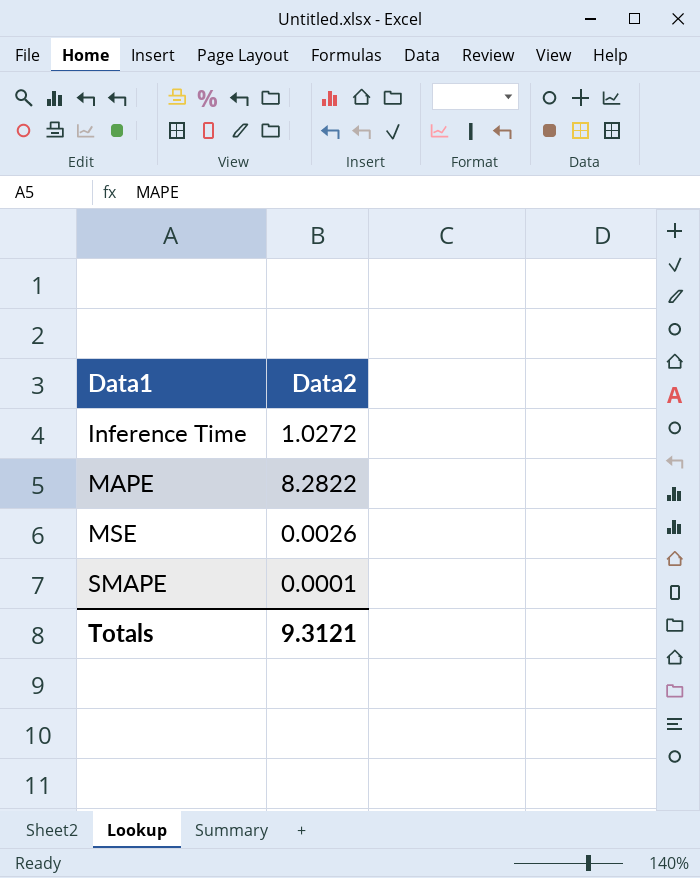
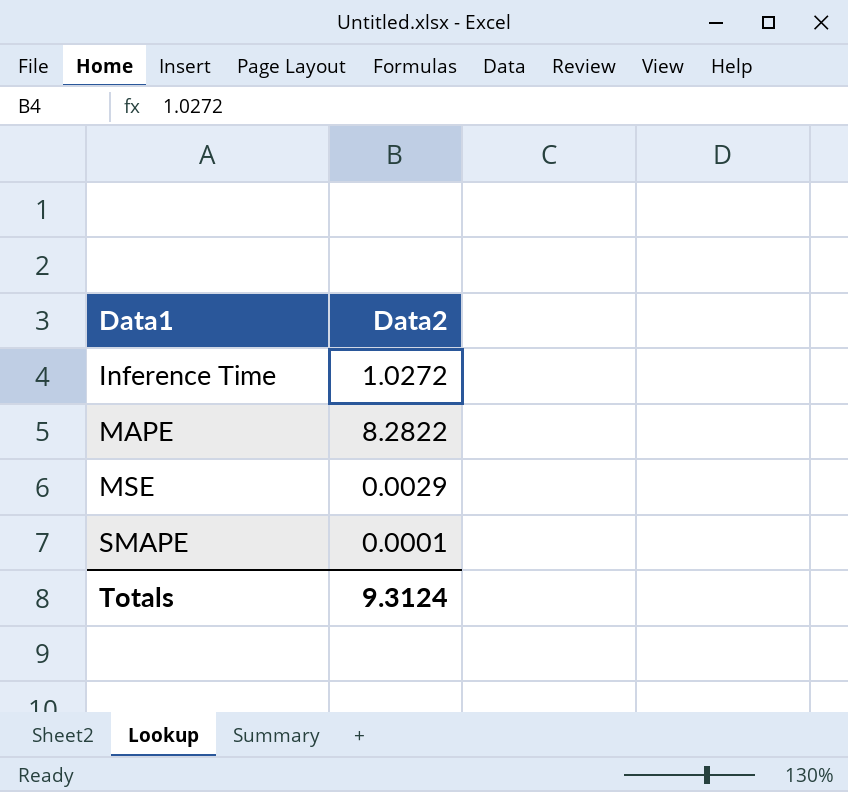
MSE | Data2: 0.0026 -> 0.0029
Totals | Data2: 9.3121 -> 9.3124

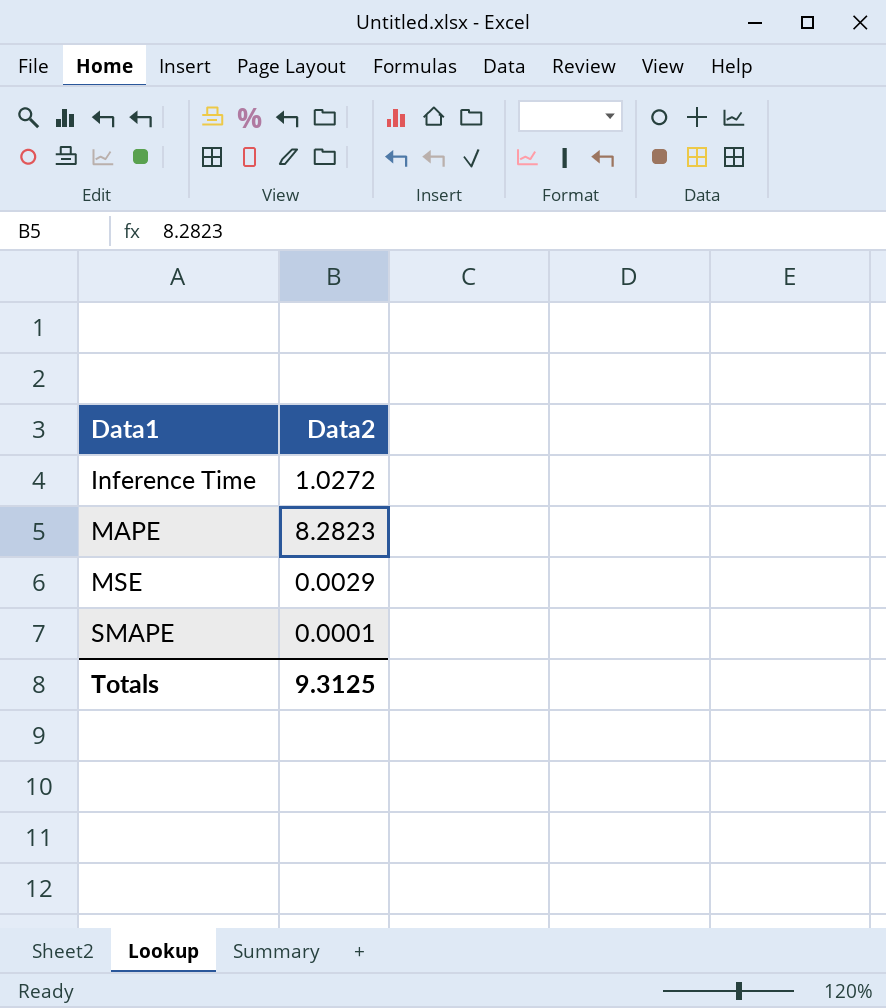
MAPE | Data2: 8.2822 -> 8.2823
Totals | Data2: 9.3124 -> 9.3125

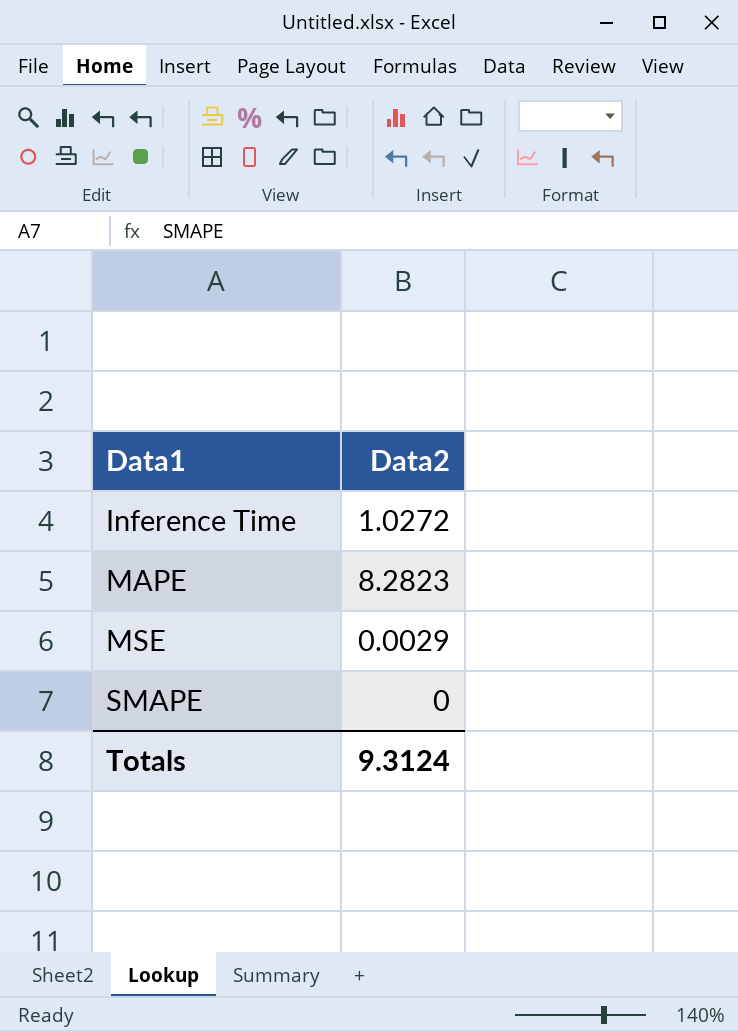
SMAPE | Data2: 0.0001 -> 0
Totals | Data2: 9.3125 -> 9.3124

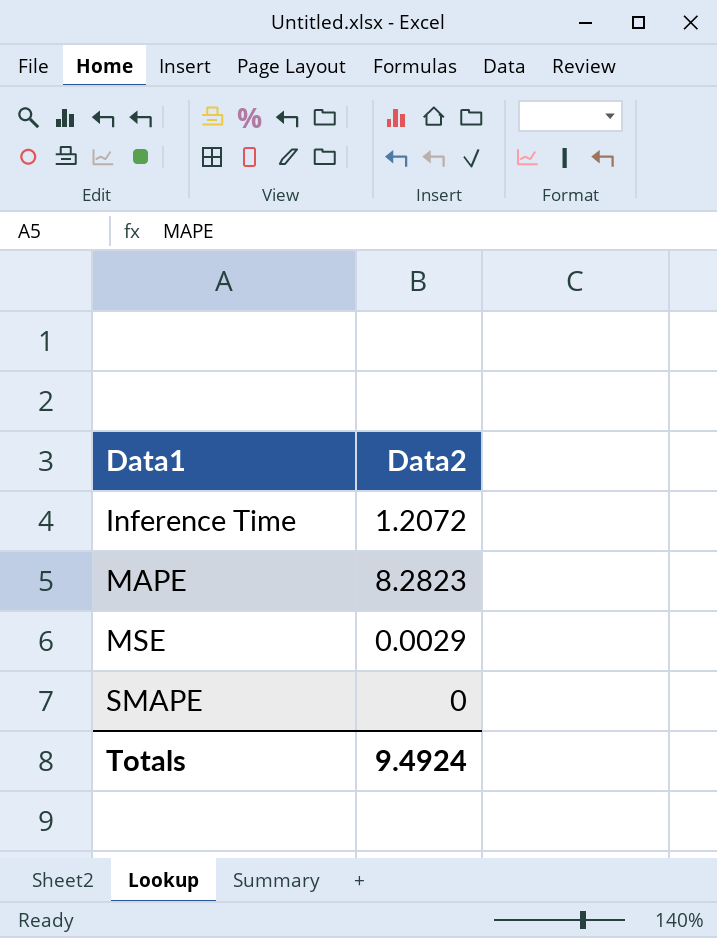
Inference Time | Data2: 1.0272 -> 1.2072
Totals | Data2: 9.3124 -> 9.4924

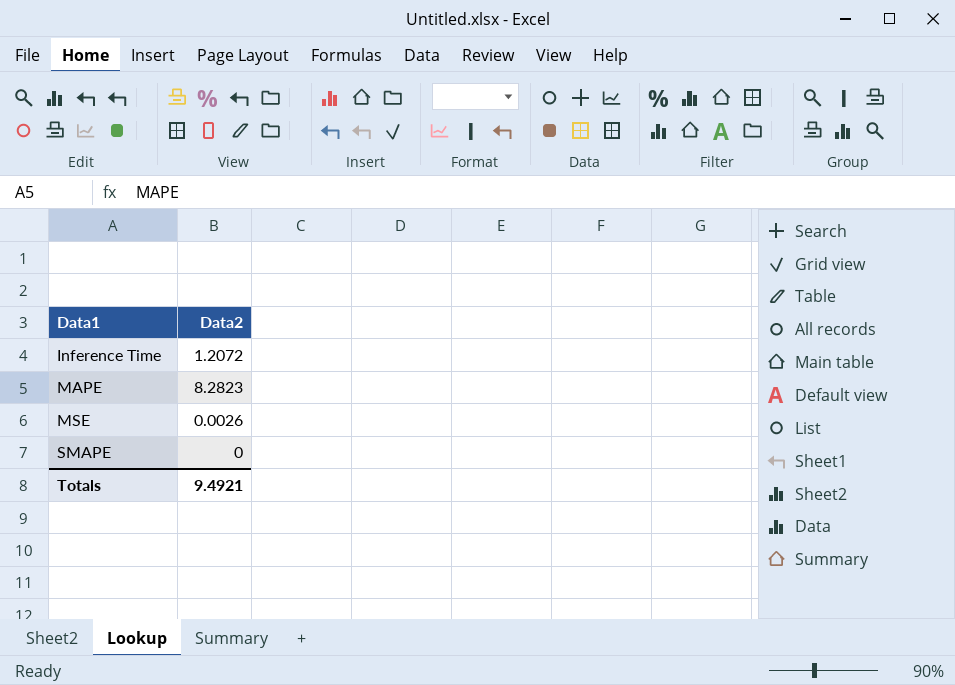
MSE | Data2: 0.0029 -> 0.0026
Totals | Data2: 9.4924 -> 9.4921

